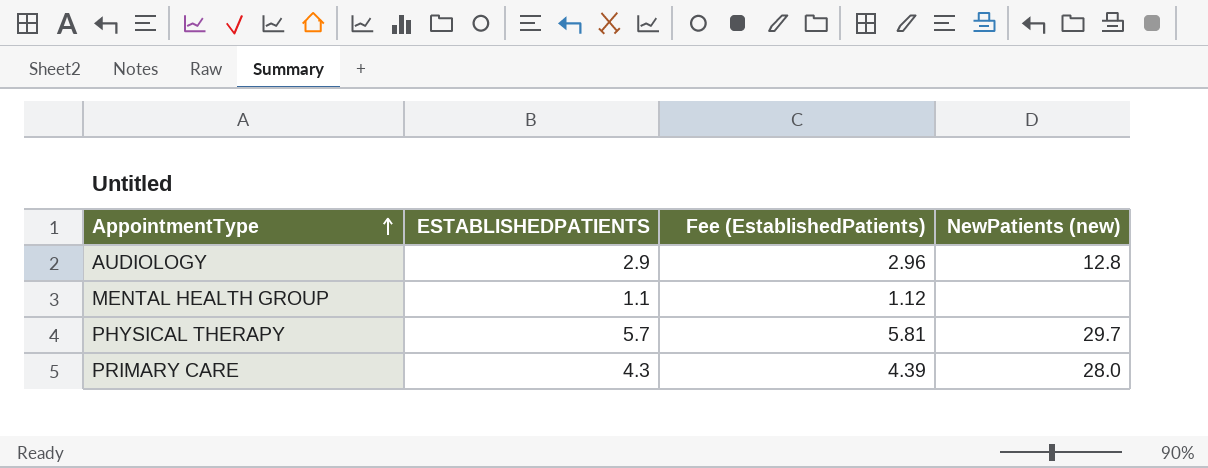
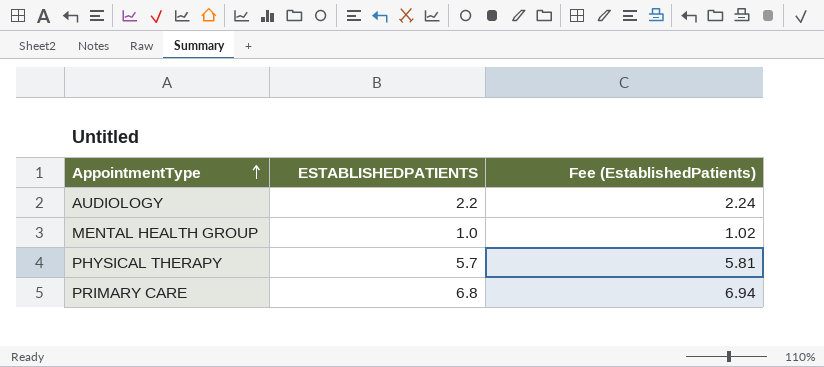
column NewPatients (new) | position: 4 -> none
AUDIOLOGY | ESTABLISHEDPATIENTS: 2.9 -> 2.2
AUDIOLOGY | Fee (EstablishedPatients): 2.96 -> 2.24
MENTAL HEALTH GROUP | ESTABLISHEDPATIENTS: 1.1 -> 1.0
MENTAL HEALTH GROUP | Fee (EstablishedPatients): 1.12 -> 1.02
PRIMARY CARE | ESTABLISHEDPATIENTS: 4.3 -> 6.8
PRIMARY CARE | Fee (EstablishedPatients): 4.39 -> 6.94

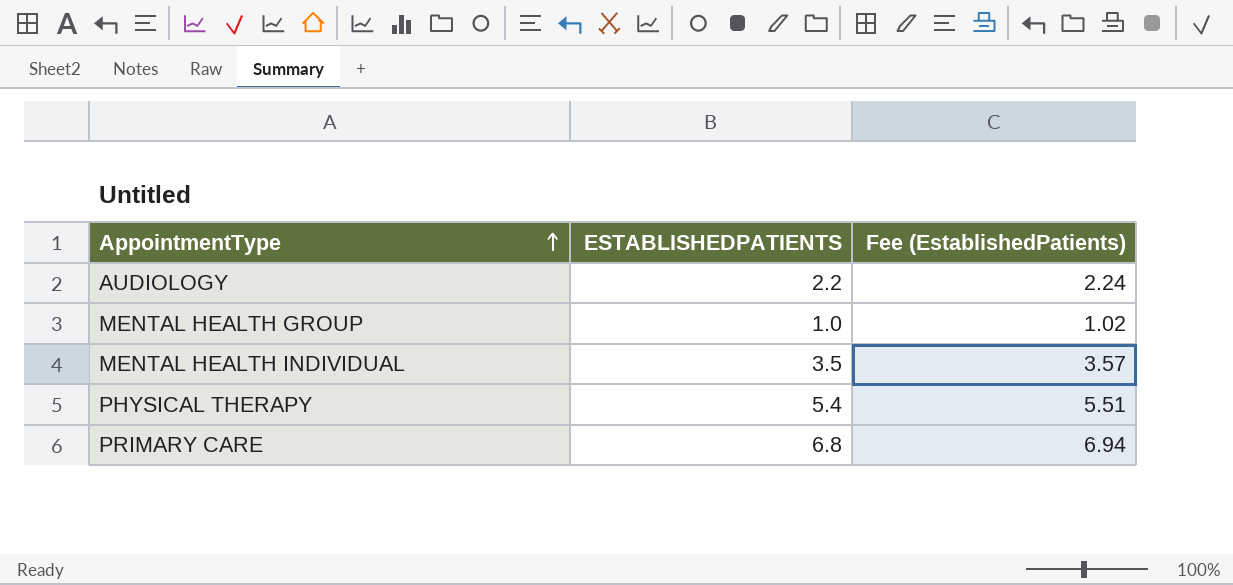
row MENTAL HEALTH INDIVIDUAL: none -> 3.5 | 3.57
PHYSICAL THERAPY | ESTABLISHEDPATIENTS: 5.7 -> 5.4
PHYSICAL THERAPY | Fee (EstablishedPatients): 5.81 -> 5.51

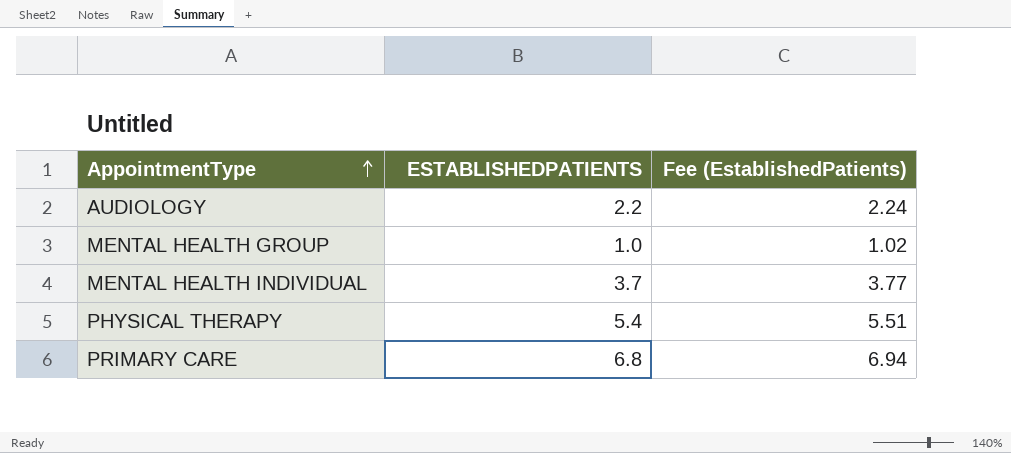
MENTAL HEALTH INDIVIDUAL | ESTABLISHEDPATIENTS: 3.5 -> 3.7
MENTAL HEALTH INDIVIDUAL | Fee (EstablishedPatients): 3.57 -> 3.77

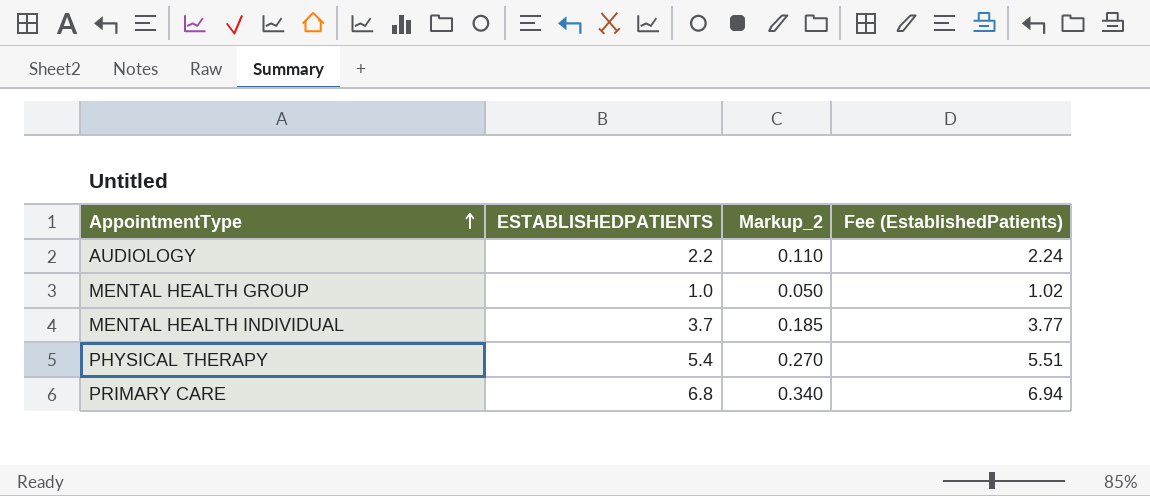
column Markup_2 | formula: none -> [ESTABLISHEDPATIENTS] * 0.05

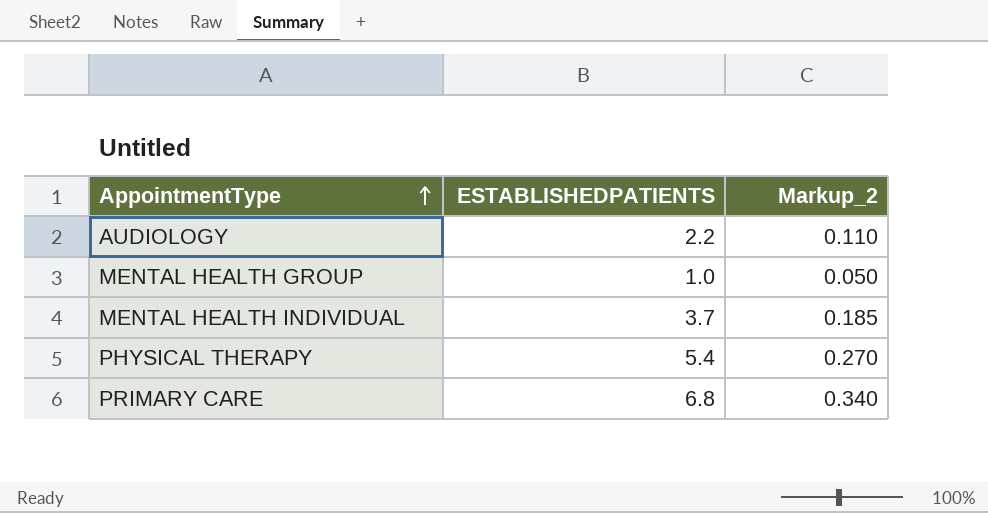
column Fee (EstablishedPatients) | formula: [ESTABLISHEDPATIENTS] * 1.02 -> none

